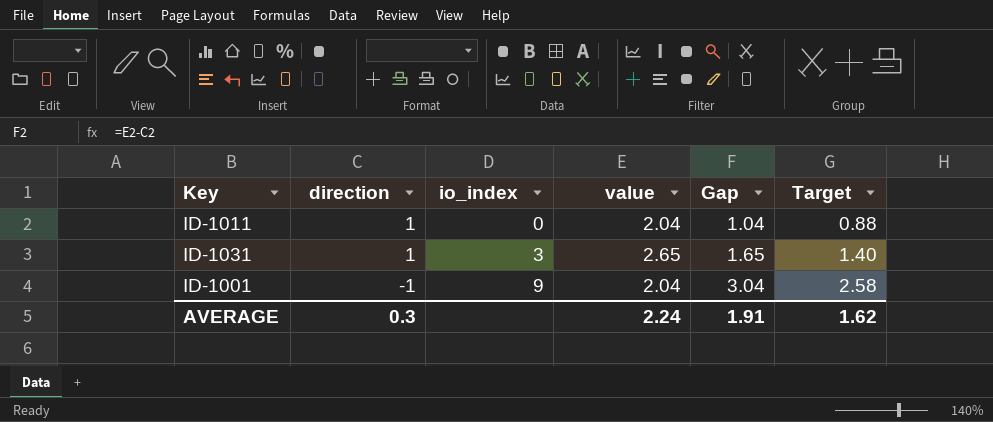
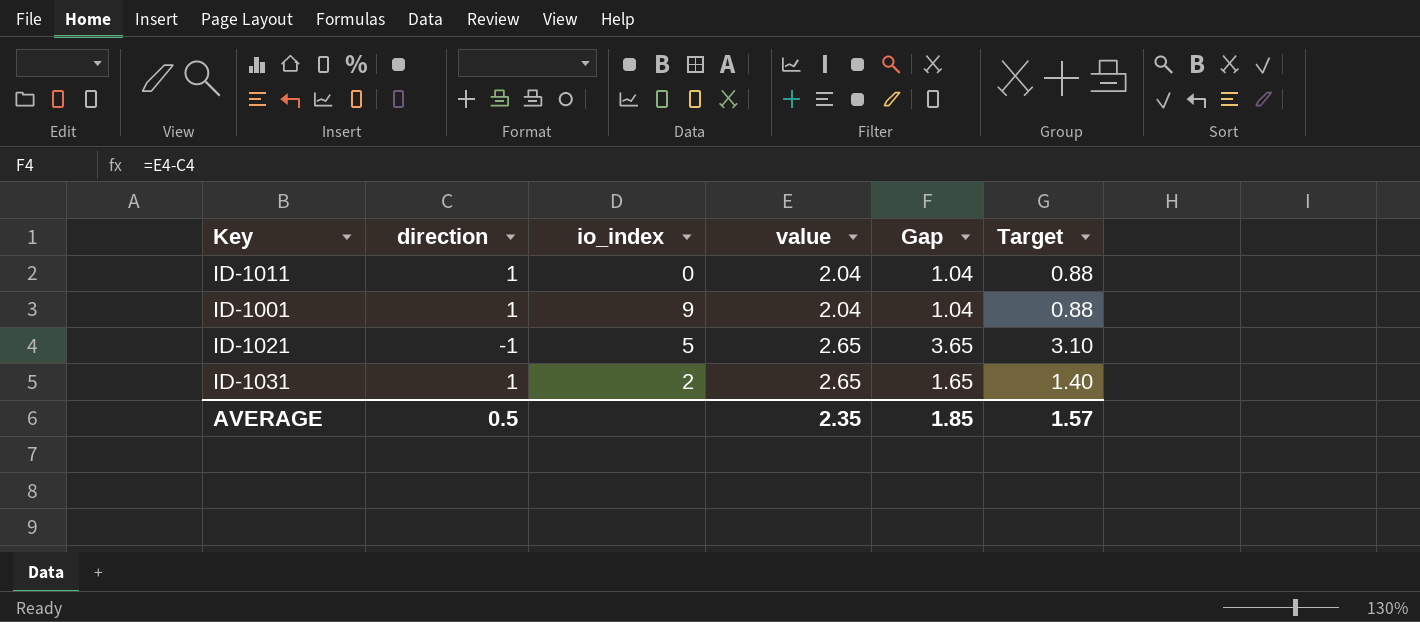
row order: direction descending -> value ascending
ID-1001 | direction: -1 -> 1
ID-1001 | Gap: 3.04 -> 1.04
ID-1001 | Target: 2.58 -> 0.88
row ID-1021: none -> -1 | 5 | 2.65 | 3.65 | 3.10
ID-1031 | io_index: 3 -> 2
AVERAGE | direction: 0.3 -> 0.5
AVERAGE | value: 2.24 -> 2.35
AVERAGE | Gap: 1.91 -> 1.85
AVERAGE | Target: 1.62 -> 1.57

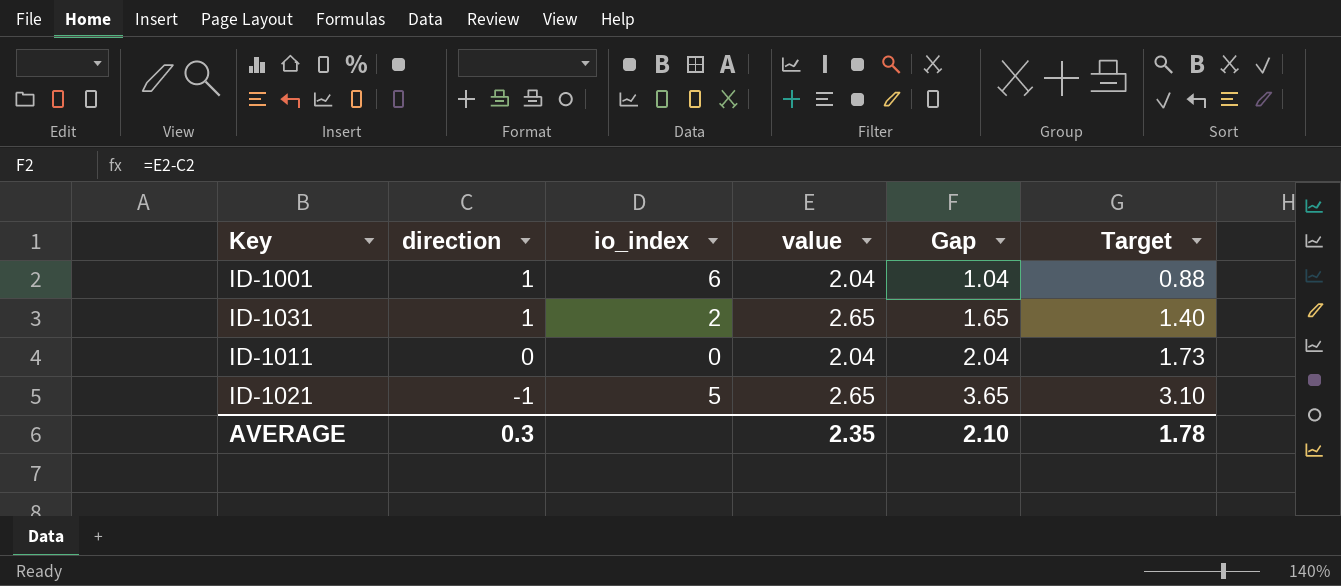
row order: value ascending -> direction descending
ID-1001 | io_index: 9 -> 6
ID-1011 | direction: 1 -> 0
ID-1011 | Gap: 1.04 -> 2.04
ID-1011 | Target: 0.88 -> 1.73
AVERAGE | direction: 0.5 -> 0.3
AVERAGE | Gap: 1.85 -> 2.10
AVERAGE | Target: 1.57 -> 1.78

